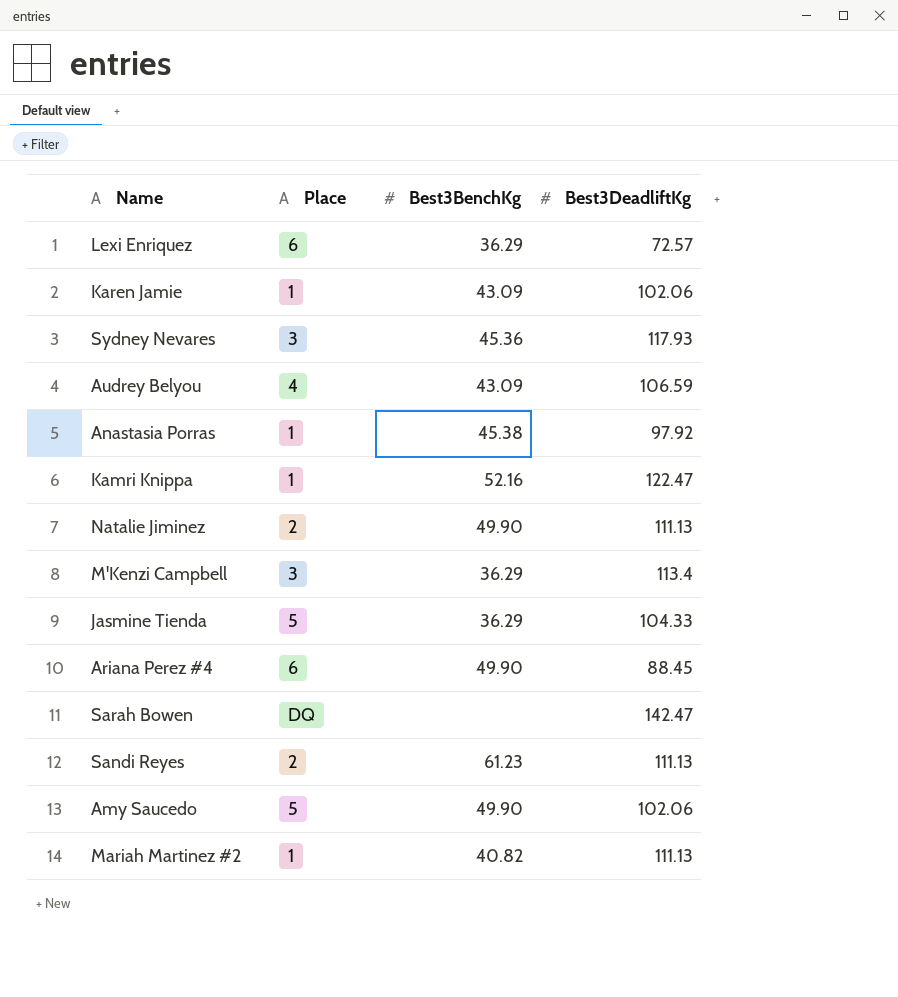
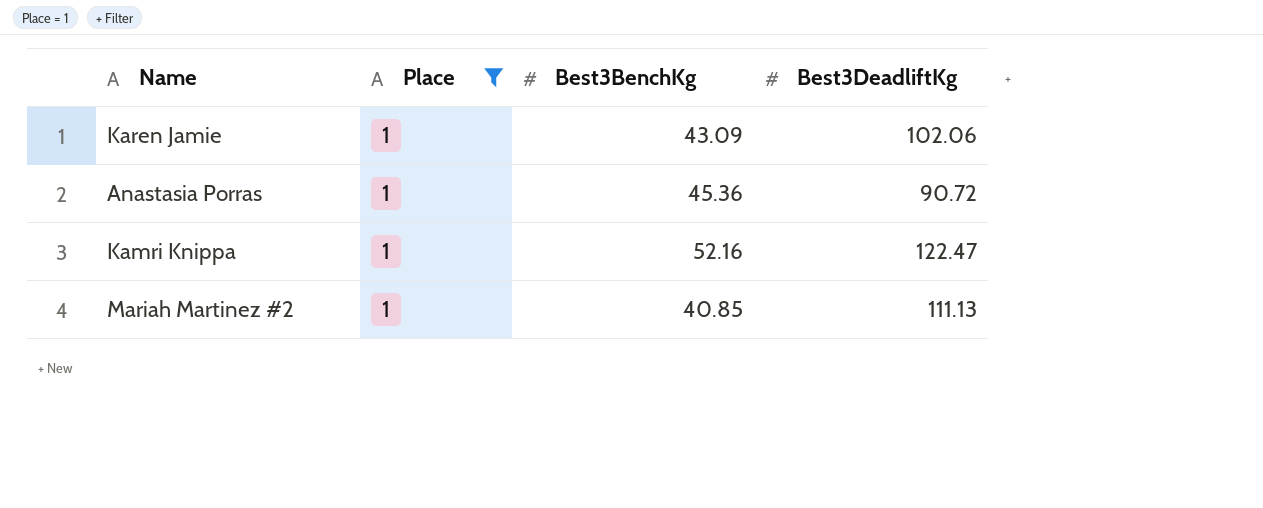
filter: none -> Place = 1
Anastasia Porras | Best3BenchKg: 45.38 -> 45.36
Anastasia Porras | Best3DeadliftKg: 97.92 -> 90.72
Mariah Martinez #2 | Best3BenchKg: 40.82 -> 40.85

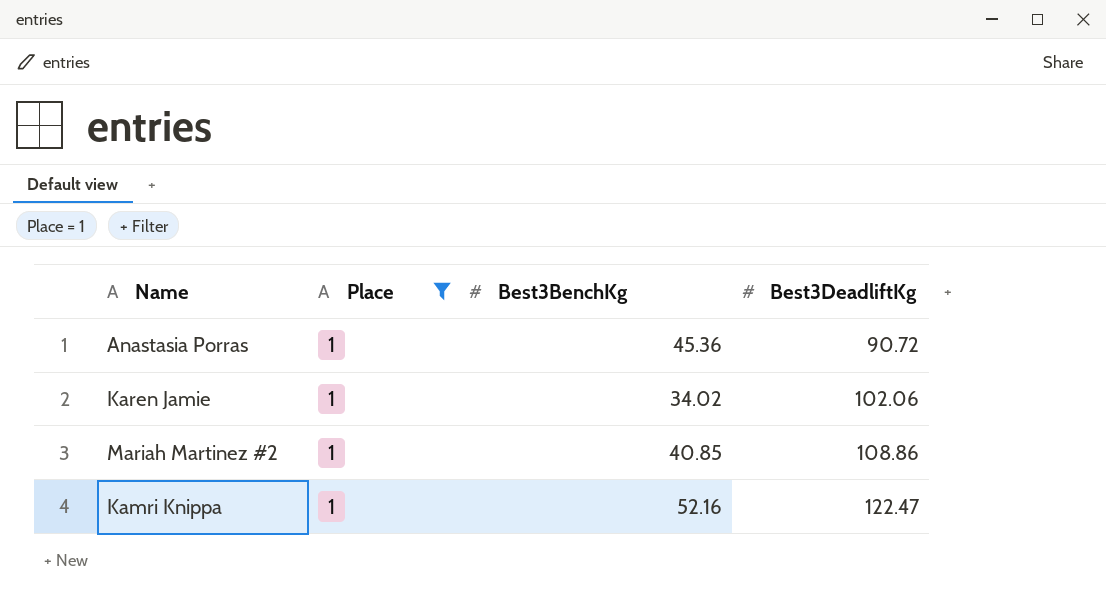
row order: none -> Best3DeadliftKg ascending
Karen Jamie | Best3BenchKg: 43.09 -> 34.02
Mariah Martinez #2 | Best3DeadliftKg: 111.13 -> 108.86

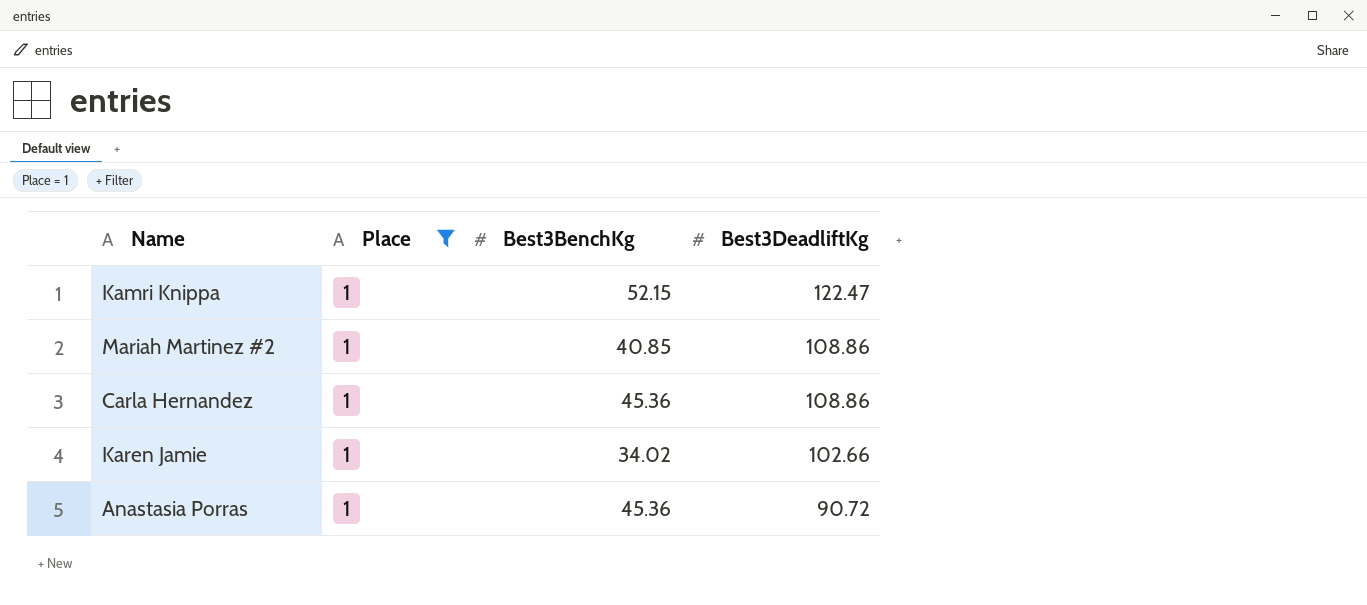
row order: Best3DeadliftKg ascending -> Best3DeadliftKg descending
Kamri Knippa | Best3BenchKg: 52.16 -> 52.15
row Carla Hernandez: none -> 1 | 45.36 | 108.86
Karen Jamie | Best3DeadliftKg: 102.06 -> 102.66

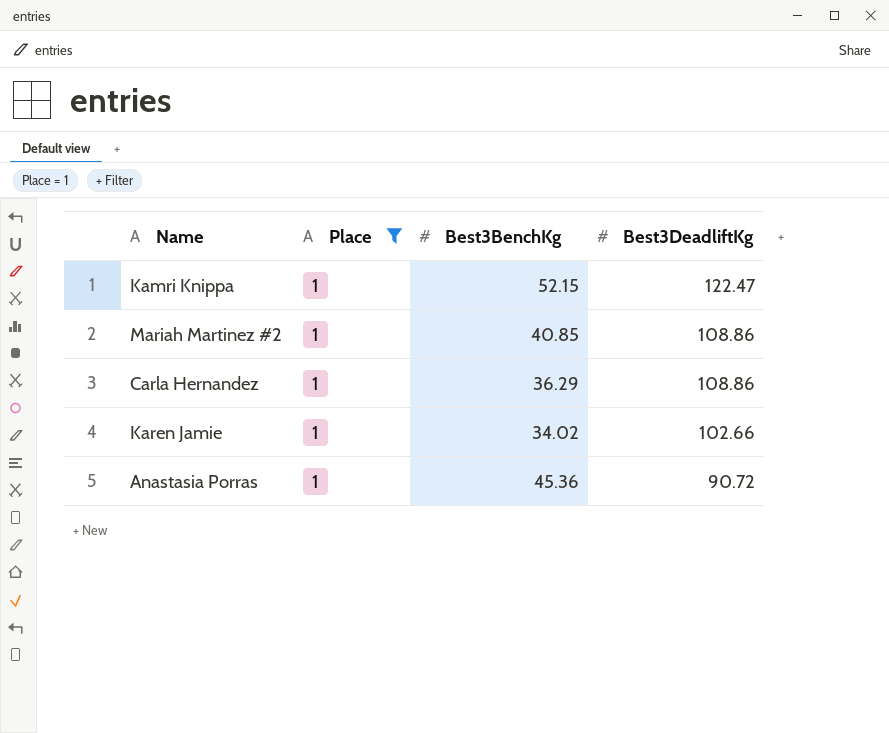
Carla Hernandez | Best3BenchKg: 45.36 -> 36.29

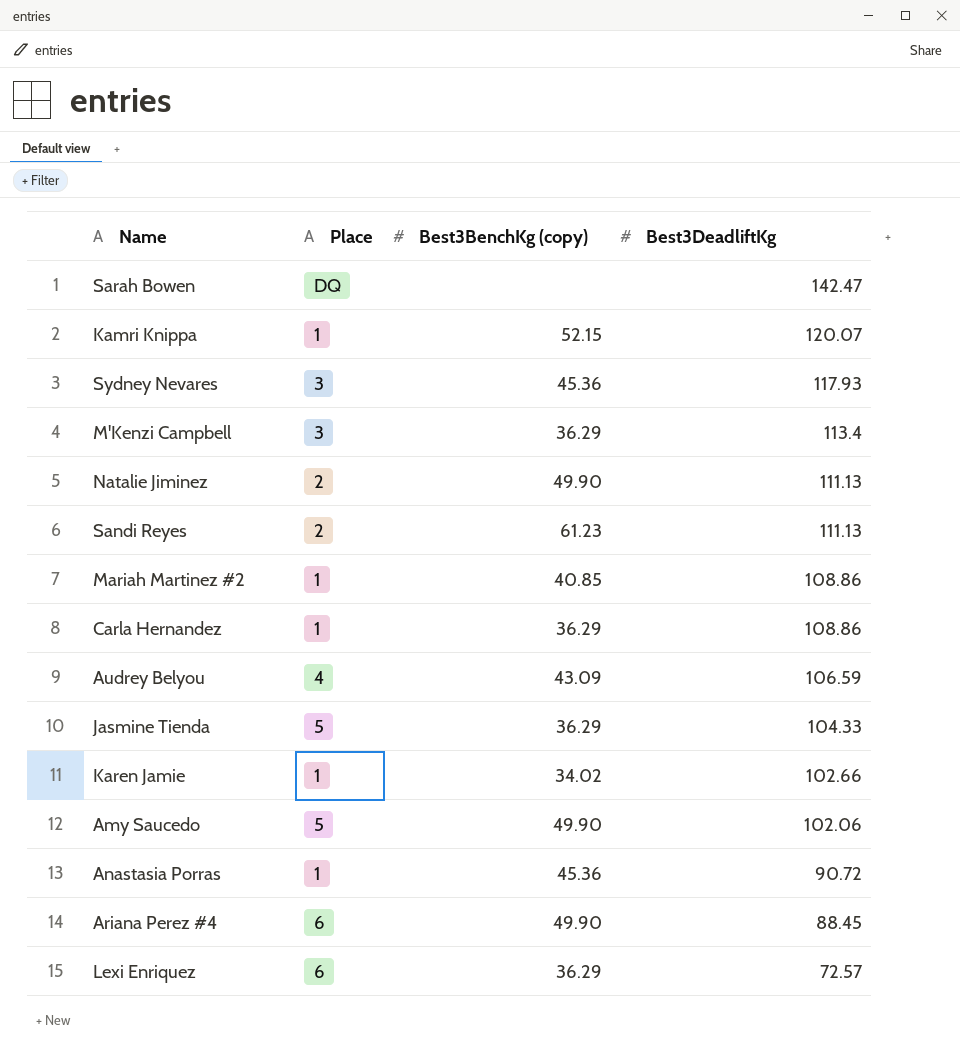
filter: Place = 1 -> none
column name: Best3BenchKg -> Best3BenchKg (copy)
Kamri Knippa | Best3DeadliftKg: 122.47 -> 120.07

